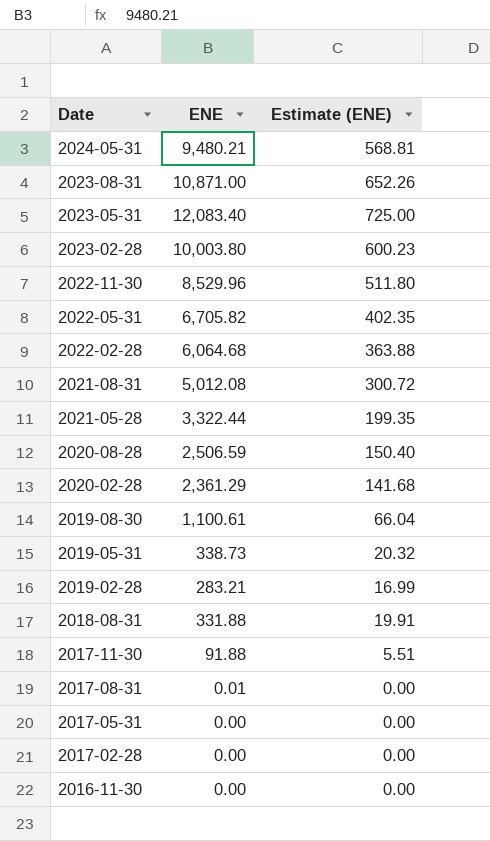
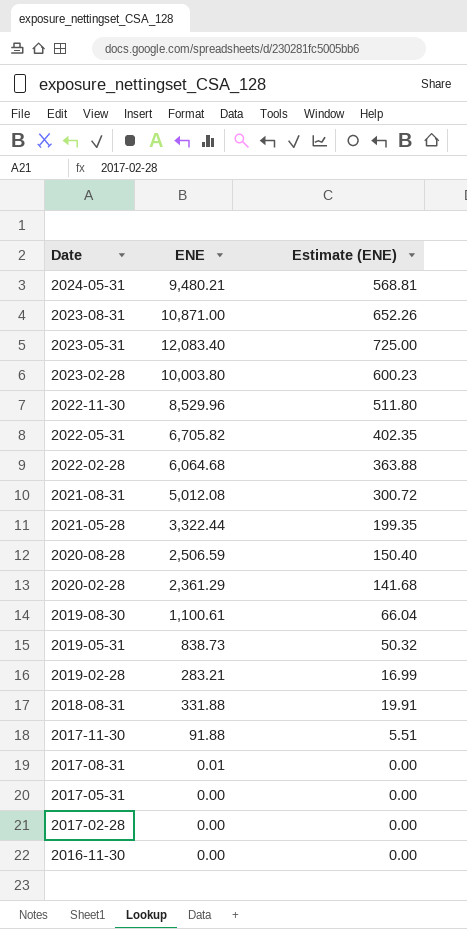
2019-05-31 | ENE: 338.73 -> 838.73
2019-05-31 | Estimate (ENE): 20.32 -> 50.32

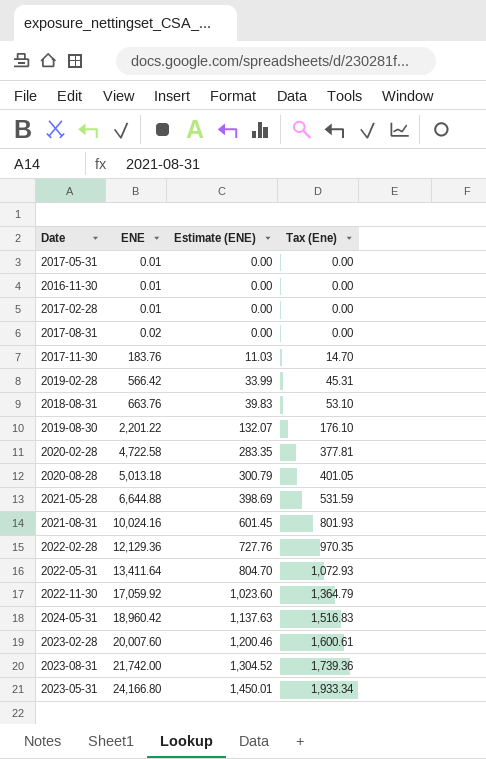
row order: Date descending -> ENE ascending
column Tax (Ene) | formula: none -> [ENE] * 0.08
row 2019-05-31: 838.73 | 50.32 -> none
2017-05-31 | ENE: 0.00 -> 0.01
2016-11-30 | ENE: 0.00 -> 0.01
2017-02-28 | ENE: 0.00 -> 0.01
2017-08-31 | ENE: 0.01 -> 0.02
2017-11-30 | ENE: 91.88 -> 183.76
2017-11-30 | Estimate (ENE): 5.51 -> 11.03
2019-02-28 | ENE: 283.21 -> 566.42
2019-02-28 | Estimate (ENE): 16.99 -> 33.99
2018-08-31 | ENE: 331.88 -> 663.76
2018-08-31 | Estimate (ENE): 19.91 -> 39.83
2019-08-30 | ENE: 1,100.61 -> 2,201.22
2019-08-30 | Estimate (ENE): 66.04 -> 132.07
2020-02-28 | ENE: 2,361.29 -> 4,722.58
2020-02-28 | Estimate (ENE): 141.68 -> 283.35
2020-08-28 | ENE: 2,506.59 -> 5,013.18
2020-08-28 | Estimate (ENE): 150.40 -> 300.79
2021-05-28 | ENE: 3,322.44 -> 6,644.88
2021-05-28 | Estimate (ENE): 199.35 -> 398.69
2021-08-31 | ENE: 5,012.08 -> 10,024.16
2021-08-31 | Estimate (ENE): 300.72 -> 601.45
2022-02-28 | ENE: 6,064.68 -> 12,129.36
2022-02-28 | Estimate (ENE): 363.88 -> 727.76
2022-05-31 | ENE: 6,705.82 -> 13,411.64
2022-05-31 | Estimate (ENE): 402.35 -> 804.70
2022-11-30 | ENE: 8,529.96 -> 17,059.92
2022-11-30 | Estimate (ENE): 511.80 -> 1,023.60
2024-05-31 | ENE: 9,480.21 -> 18,960.42
2024-05-31 | Estimate (ENE): 568.81 -> 1,137.63
2023-02-28 | ENE: 10,003.80 -> 20,007.60
2023-02-28 | Estimate (ENE): 600.23 -> 1,200.46
2023-08-31 | ENE: 10,871.00 -> 21,742.00
2023-08-31 | Estimate (ENE): 652.26 -> 1,304.52
2023-05-31 | ENE: 12,083.40 -> 24,166.80
2023-05-31 | Estimate (ENE): 725.00 -> 1,450.01

